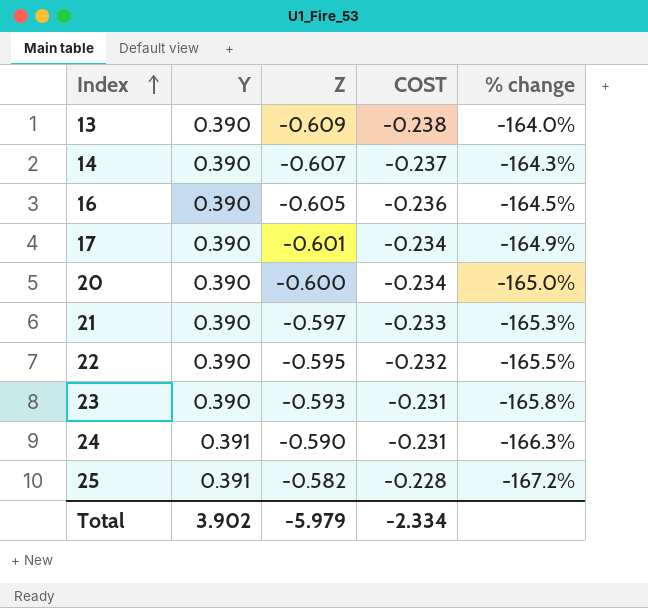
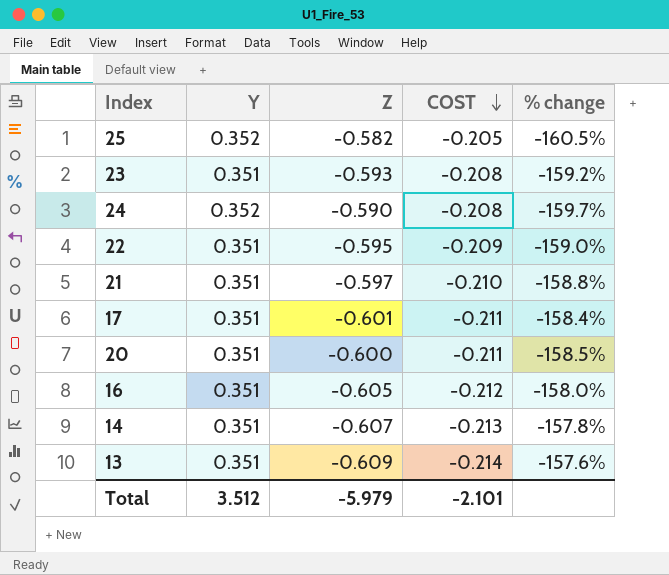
row order: Index ascending -> COST descending
25 | Y: 0.391 -> 0.352
25 | COST: -0.228 -> -0.205
25 | % change: -167.2% -> -160.5%
23 | Y: 0.390 -> 0.351
23 | COST: -0.231 -> -0.208
23 | % change: -165.8% -> -159.2%
24 | Y: 0.391 -> 0.352
24 | COST: -0.231 -> -0.208
24 | % change: -166.3% -> -159.7%
22 | Y: 0.390 -> 0.351
22 | COST: -0.232 -> -0.209
22 | % change: -165.5% -> -159.0%
21 | Y: 0.390 -> 0.351
21 | COST: -0.233 -> -0.210
21 | % change: -165.3% -> -158.8%
17 | Y: 0.390 -> 0.351
17 | COST: -0.234 -> -0.211
17 | % change: -164.9% -> -158.4%
20 | Y: 0.390 -> 0.351
20 | COST: -0.234 -> -0.211
20 | % change: -165.0% -> -158.5%
16 | Y: 0.390 -> 0.351
16 | COST: -0.236 -> -0.212
16 | % change: -164.5% -> -158.0%
14 | Y: 0.390 -> 0.351
14 | COST: -0.237 -> -0.213
14 | % change: -164.3% -> -157.8%
13 | Y: 0.390 -> 0.351
13 | COST: -0.238 -> -0.214
13 | % change: -164.0% -> -157.6%
Total | Y: 3.902 -> 3.512
Total | COST: -2.334 -> -2.101

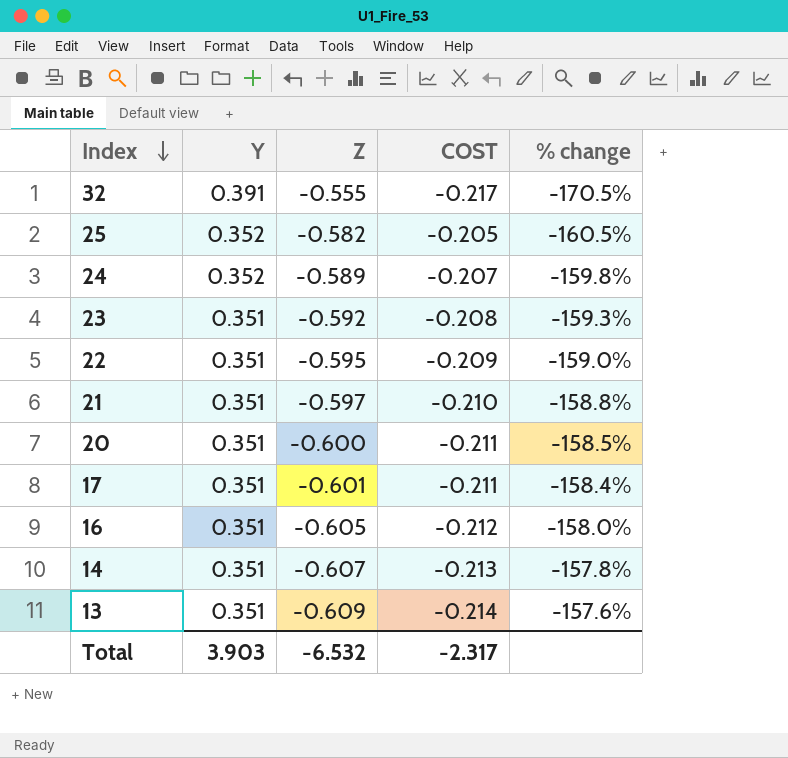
row order: COST descending -> Index descending
row 32: none -> 0.391 | -0.555 | -0.217 | -170.5%
24 | Z: -0.590 -> -0.589
24 | COST: -0.208 -> -0.207
24 | % change: -159.7% -> -159.8%
23 | Z: -0.593 -> -0.592
23 | % change: -159.2% -> -159.3%
Total | Y: 3.512 -> 3.903
Total | Z: -5.979 -> -6.532
Total | COST: -2.101 -> -2.317

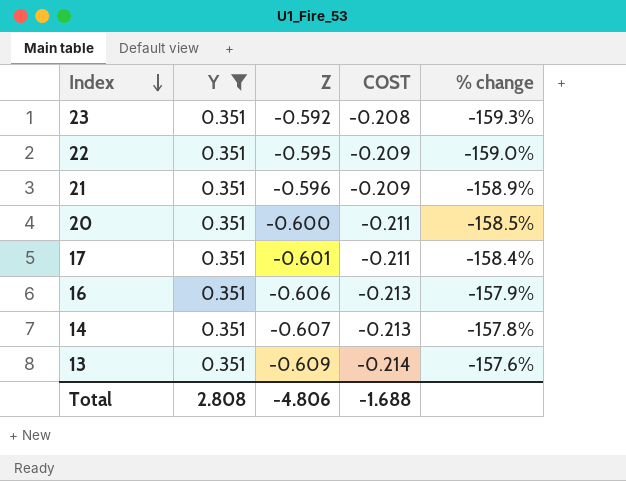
filter: none -> Y = 0.351
21 | Z: -0.597 -> -0.596
21 | COST: -0.210 -> -0.209
21 | % change: -158.8% -> -158.9%
16 | Z: -0.605 -> -0.606
16 | COST: -0.212 -> -0.213
16 | % change: -158.0% -> -157.9%
Total | Y: 3.903 -> 2.808
Total | Z: -6.532 -> -4.806
Total | COST: -2.317 -> -1.688

